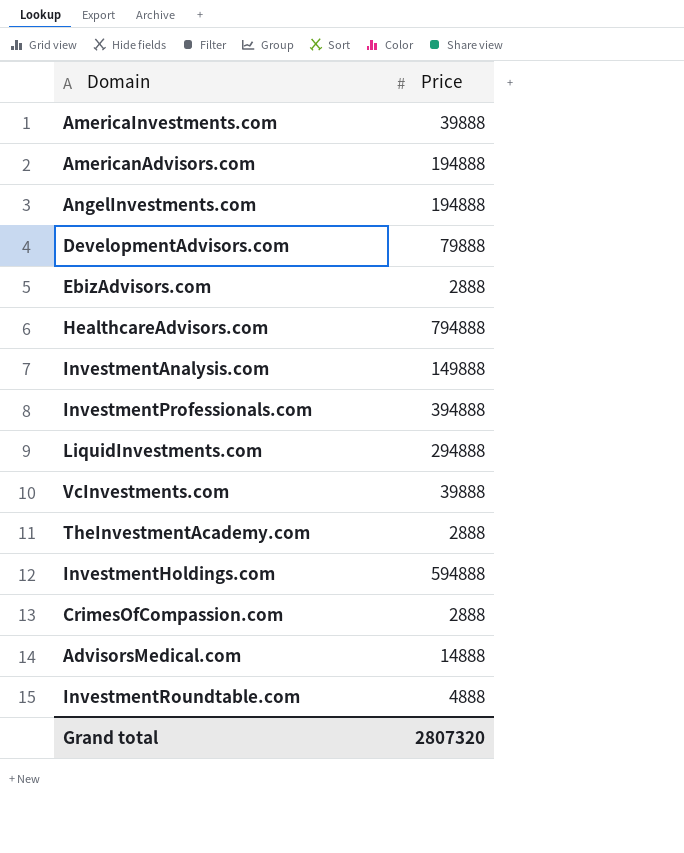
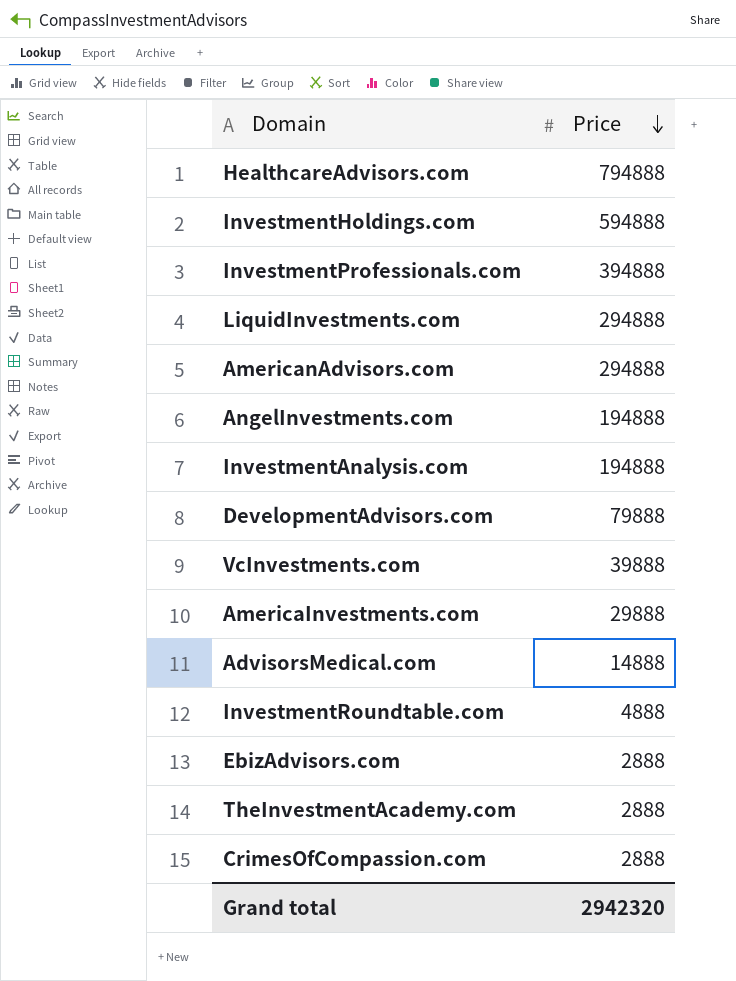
row order: none -> Price descending
AmericanAdvisors.com | Price: 194888 -> 294888
InvestmentAnalysis.com | Price: 149888 -> 194888
AmericaInvestments.com | Price: 39888 -> 29888
Grand total | Price: 2807320 -> 2942320

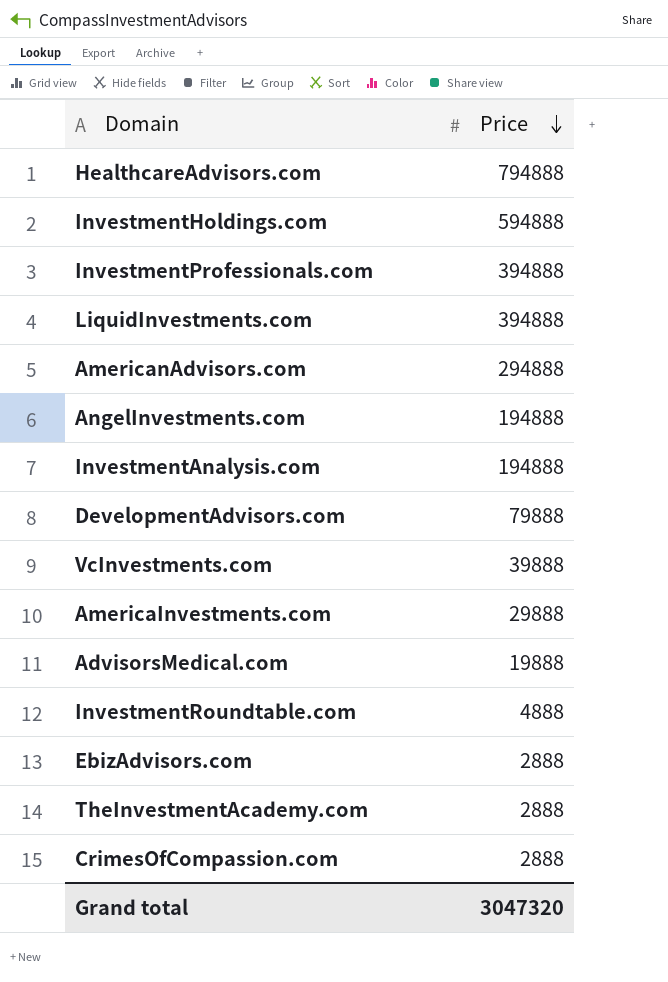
LiquidInvestments.com | Price: 294888 -> 394888
AdvisorsMedical.com | Price: 14888 -> 19888
Grand total | Price: 2942320 -> 3047320

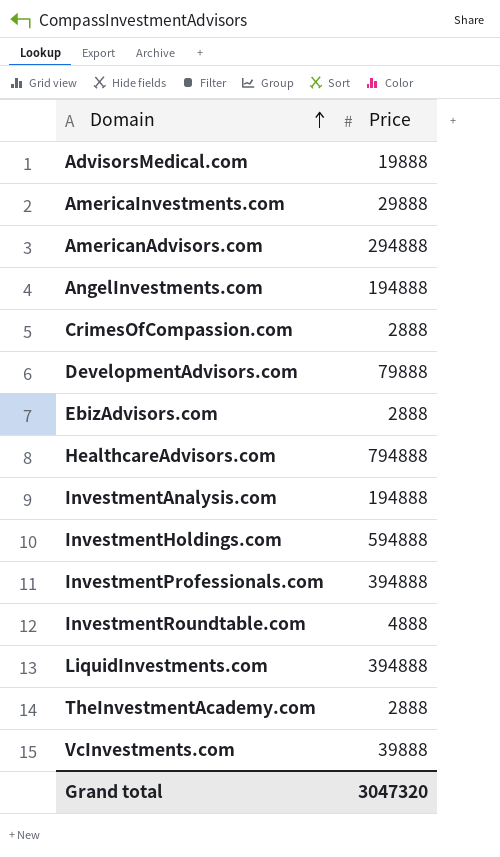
row order: Price descending -> Domain ascending

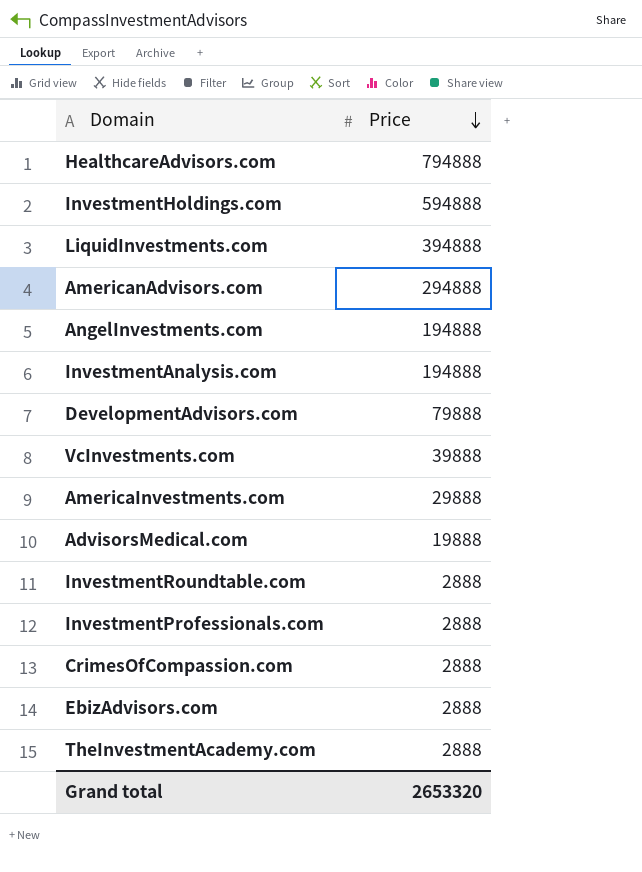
row order: Domain ascending -> Price descending
InvestmentRoundtable.com | Price: 4888 -> 2888
InvestmentProfessionals.com | Price: 394888 -> 2888
Grand total | Price: 3047320 -> 2653320

